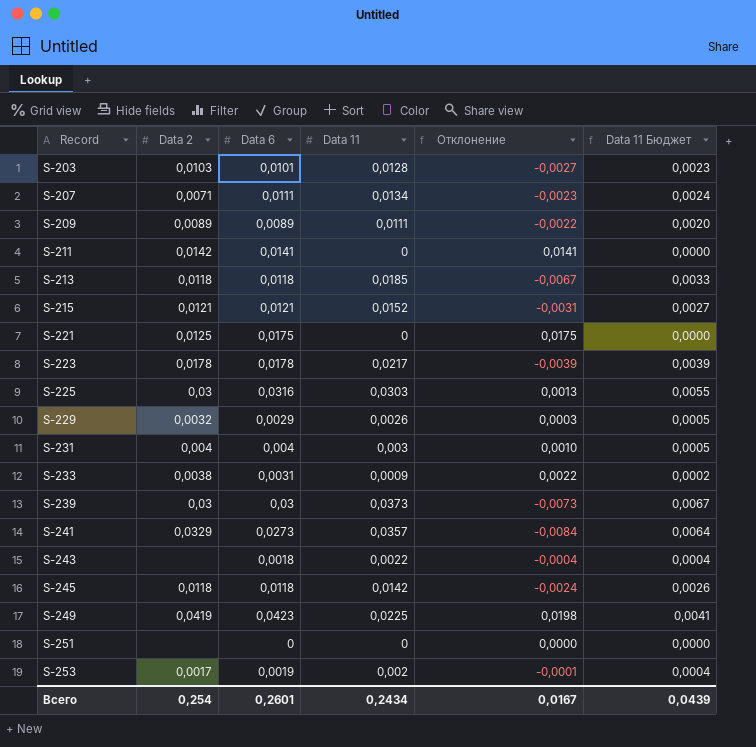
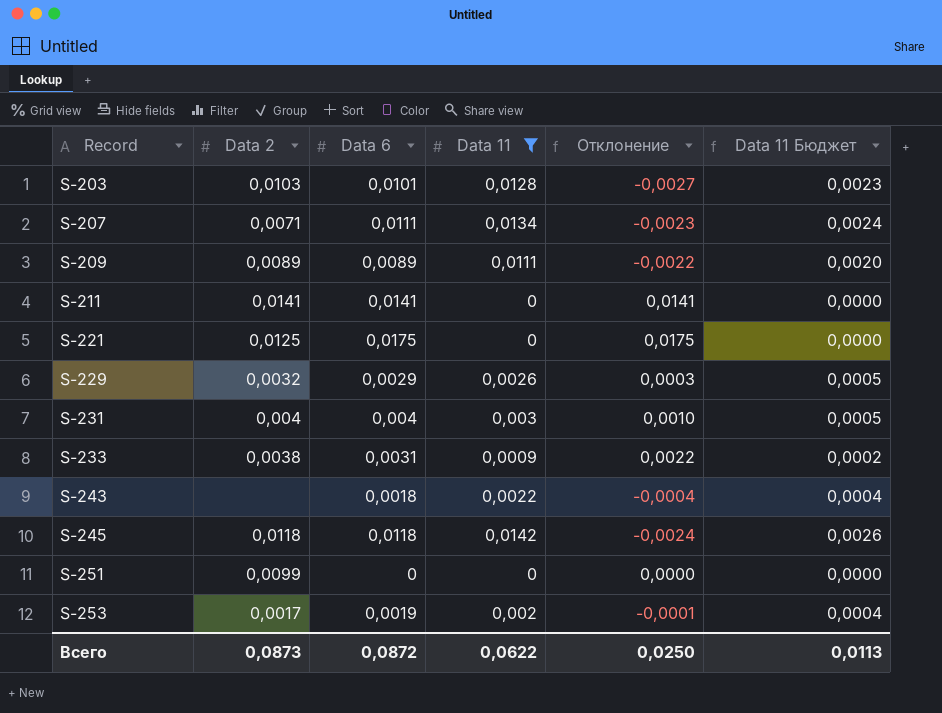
filter: none -> Data 11 <= 0,0142
S-211 | Data 2: 0,0142 -> 0,0141
S-251 | Data 2: none -> 0,0099
Всего | Data 2: 0,254 -> 0,0873
Всего | Data 6: 0,2601 -> 0,0872
Всего | Data 11: 0,2434 -> 0,0622
Всего | Отклонение: 0,0167 -> 0,0250
Всего | Data 11 Бюджет: 0,0439 -> 0,0113

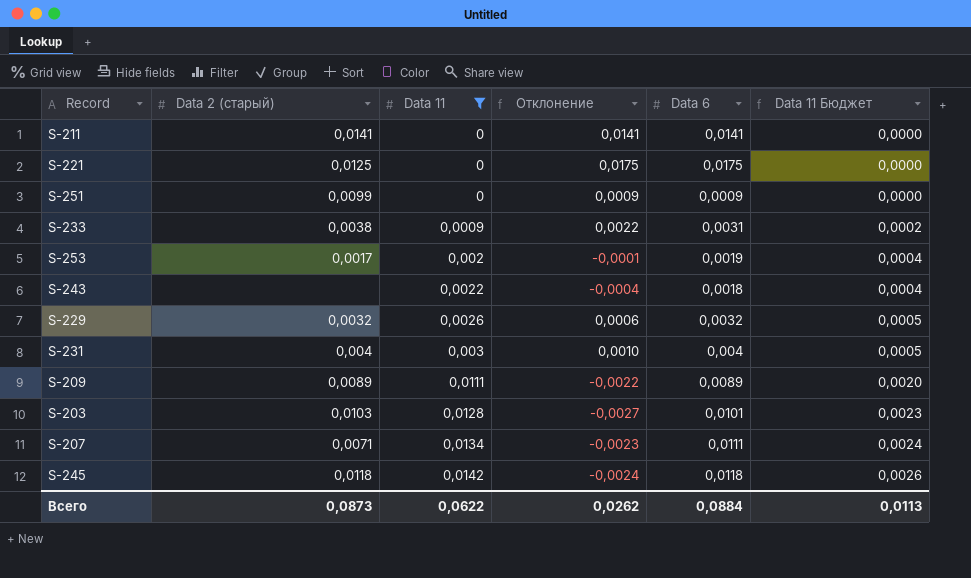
row order: Record ascending -> Data 11 ascending
column name: Data 2 -> Data 2 (старый)
column Data 6 | position: 3 -> 5
S-251 | Отклонение: 0,0000 -> 0,0009
S-251 | Data 6: 0 -> 0,0009
S-229 | Отклонение: 0,0003 -> 0,0006
S-229 | Data 6: 0,0029 -> 0,0032
Всего | Отклонение: 0,0250 -> 0,0262
Всего | Data 6: 0,0872 -> 0,0884

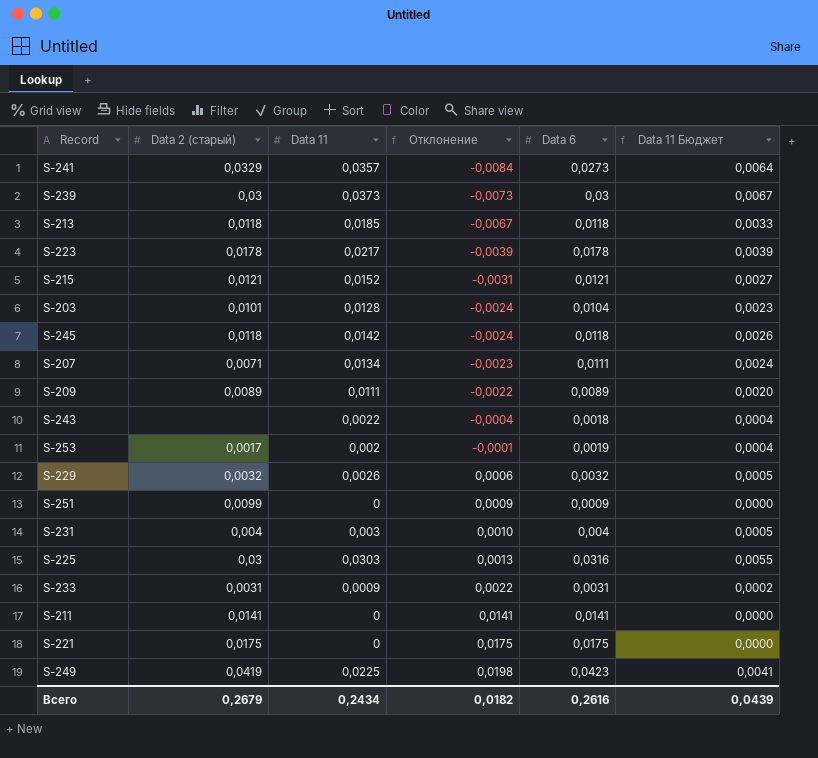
filter: Data 11 <= 0,0142 -> none
row order: Data 11 ascending -> Отклонение ascending
S-203 | Data 2 (старый): 0,0103 -> 0,0101
S-203 | Отклонение: -0,0027 -> -0,0024
S-203 | Data 6: 0,0101 -> 0,0104
S-233 | Data 2 (старый): 0,0038 -> 0,0031
S-221 | Data 2 (старый): 0,0125 -> 0,0175
Всего | Data 2 (старый): 0,0873 -> 0,2679
Всего | Data 11: 0,0622 -> 0,2434
Всего | Отклонение: 0,0262 -> 0,0182
Всего | Data 6: 0,0884 -> 0,2616
Всего | Data 11 Бюджет: 0,0113 -> 0,0439

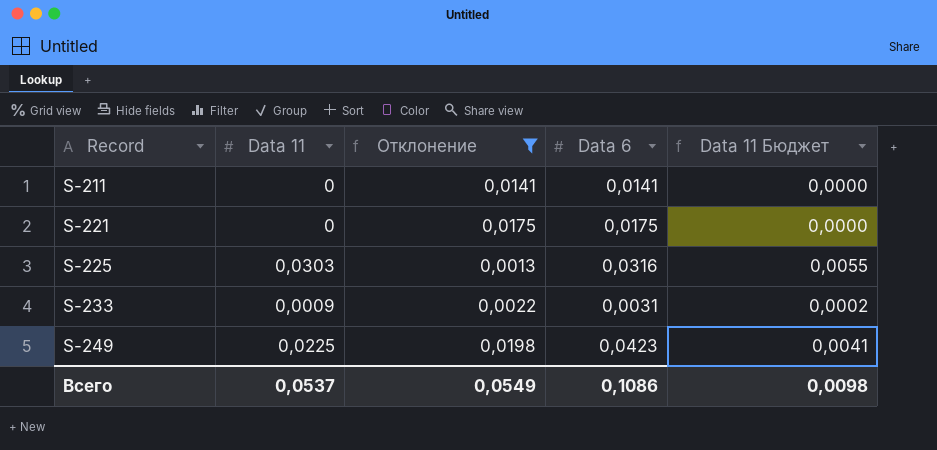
filter: none -> Отклонение >= 0,0013
row order: Отклонение ascending -> Record ascending
column Data 2 (старый) | position: 2 -> none
Всего | Data 11: 0,2434 -> 0,0537
Всего | Отклонение: 0,0182 -> 0,0549
Всего | Data 6: 0,2616 -> 0,1086
Всего | Data 11 Бюджет: 0,0439 -> 0,0098

